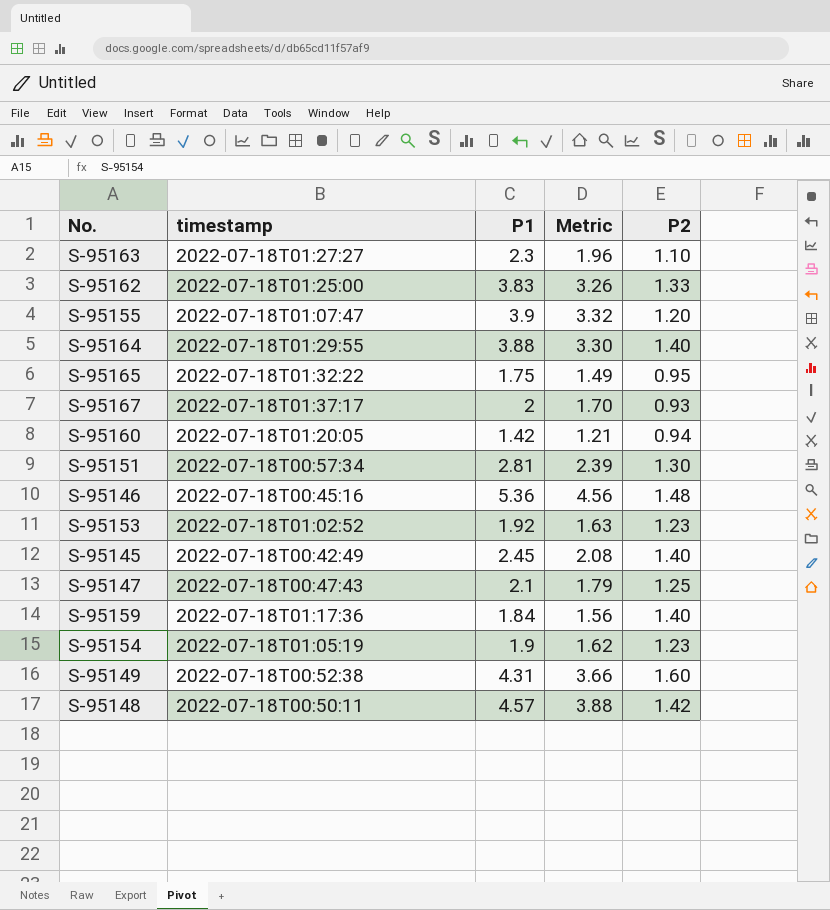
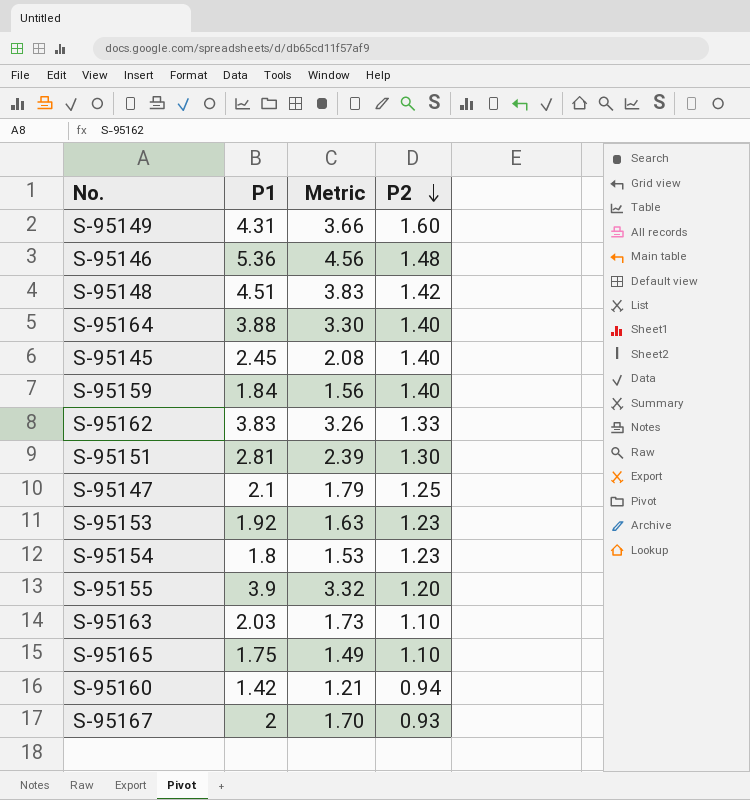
row order: none -> P2 descending
column timestamp | position: 2 -> none
S-95148 | P1: 4.57 -> 4.51
S-95148 | Metric: 3.88 -> 3.83
S-95154 | P1: 1.9 -> 1.8
S-95154 | Metric: 1.62 -> 1.53
S-95163 | P1: 2.3 -> 2.03
S-95163 | Metric: 1.96 -> 1.73
S-95165 | P2: 0.95 -> 1.10

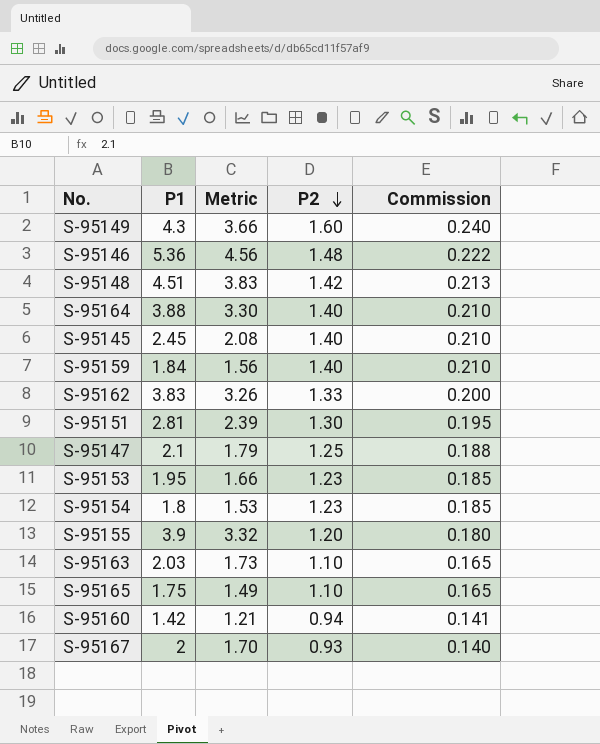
column Commission | formula: none -> [P2] * 0.15
S-95149 | P1: 4.31 -> 4.3
S-95153 | P1: 1.92 -> 1.95
S-95153 | Metric: 1.63 -> 1.66

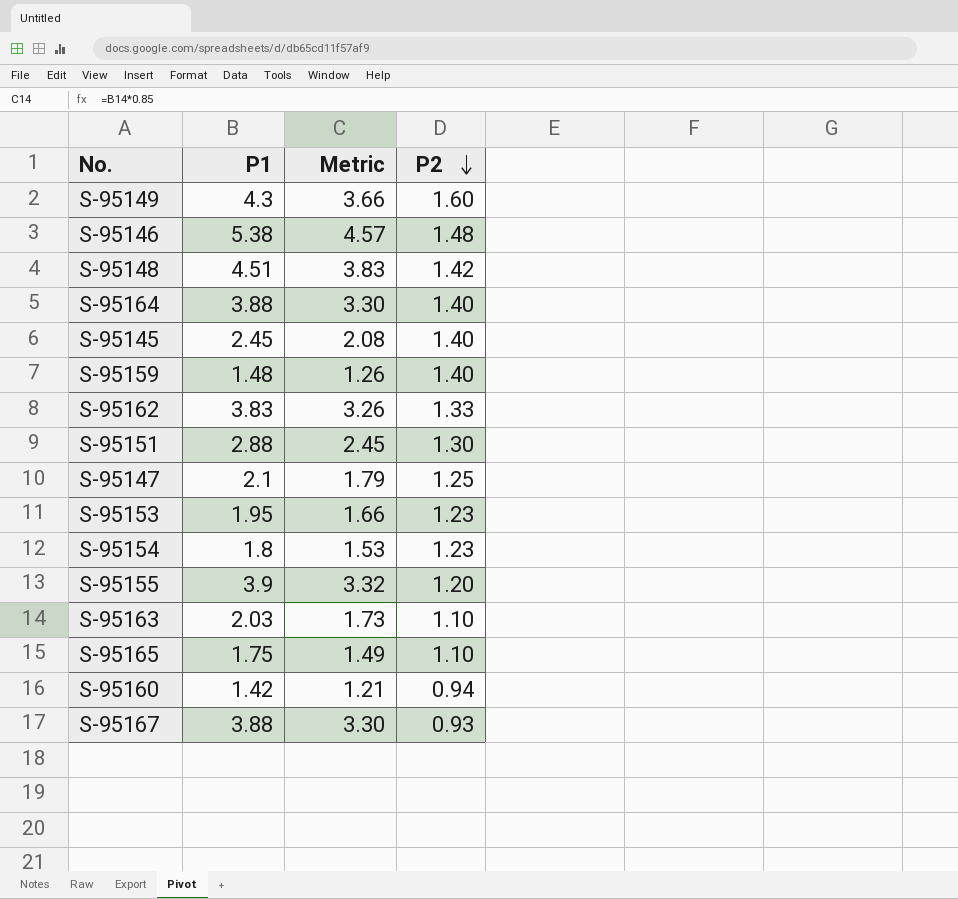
column Commission | formula: [P2] * 0.15 -> none
S-95146 | P1: 5.36 -> 5.38
S-95146 | Metric: 4.56 -> 4.57
S-95159 | P1: 1.84 -> 1.48
S-95159 | Metric: 1.56 -> 1.26
S-95151 | P1: 2.81 -> 2.88
S-95151 | Metric: 2.39 -> 2.45
S-95167 | P1: 2 -> 3.88
S-95167 | Metric: 1.70 -> 3.30

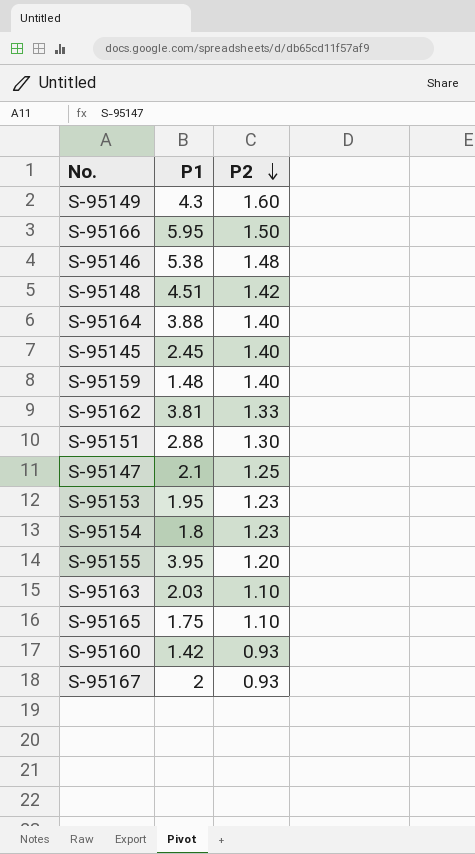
column Metric | formula: [P1] * 0.85 -> none
row S-95166: none -> 5.95 | 1.50
S-95162 | P1: 3.83 -> 3.81
S-95155 | P1: 3.9 -> 3.95
S-95160 | P2: 0.94 -> 0.93
S-95167 | P1: 3.88 -> 2

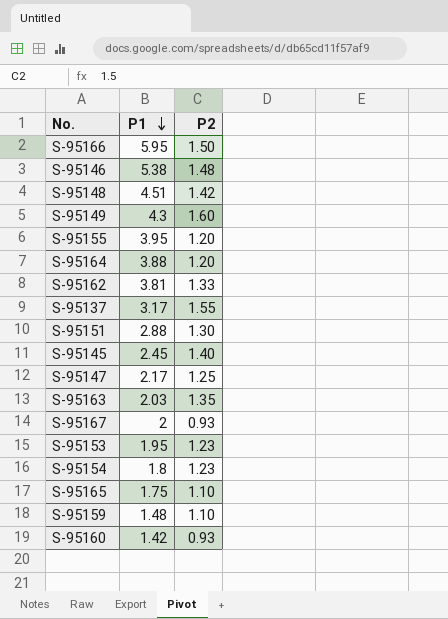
row order: P2 descending -> P1 descending
S-95164 | P2: 1.40 -> 1.20
row S-95137: none -> 3.17 | 1.55
S-95147 | P1: 2.1 -> 2.17
S-95163 | P2: 1.10 -> 1.35
S-95159 | P2: 1.40 -> 1.10

